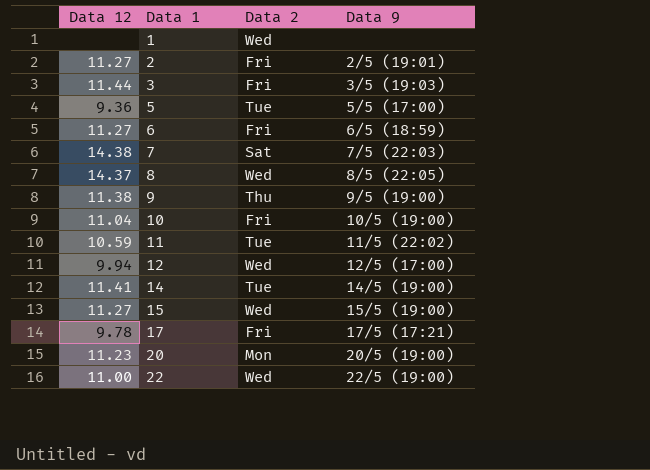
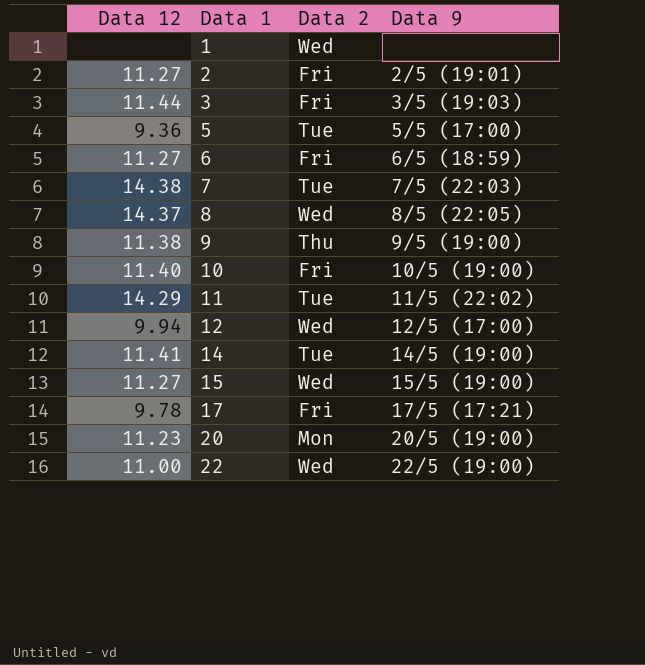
7 | Data 2: Sat -> Tue
10 | Data 12: 11.04 -> 11.40
11 | Data 12: 10.59 -> 14.29

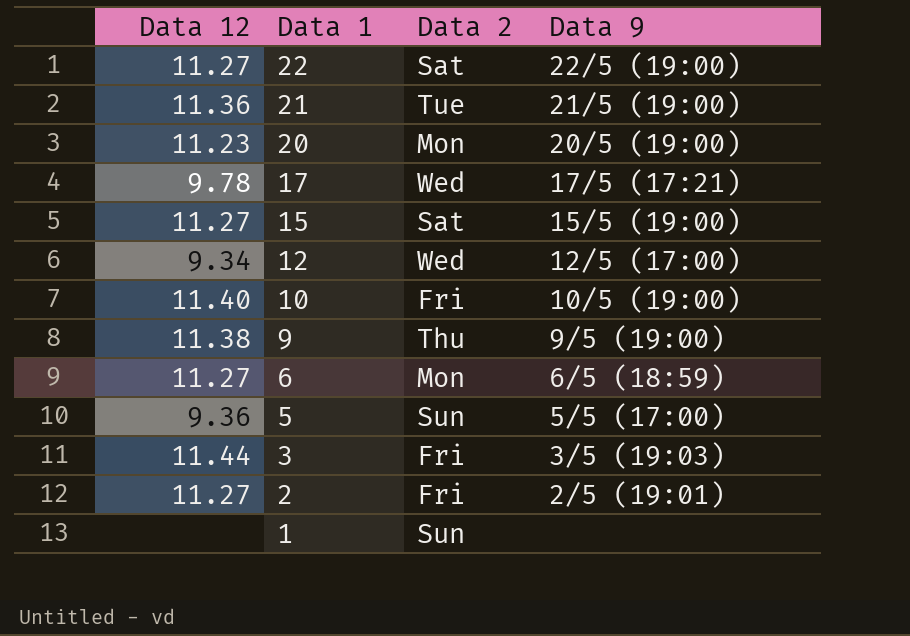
row order: Data 1 ascending -> Data 1 descending
row 7: 14.38 | Tue | 7/5 (22:03) -> none
row 8: 14.37 | Wed | 8/5 (22:05) -> none
row 11: 14.29 | Tue | 11/5 (22:02) -> none
row 14: 11.41 | Tue | 14/5 (19:00) -> none
22 | Data 12: 11.00 -> 11.27
22 | Data 2: Wed -> Sat
row 21: none -> 11.36 | Tue | 21/5 (19:00)
17 | Data 2: Fri -> Wed
15 | Data 2: Wed -> Sat
12 | Data 12: 9.94 -> 9.34
6 | Data 2: Fri -> Mon
5 | Data 2: Tue -> Sun
1 | Data 2: Wed -> Sun

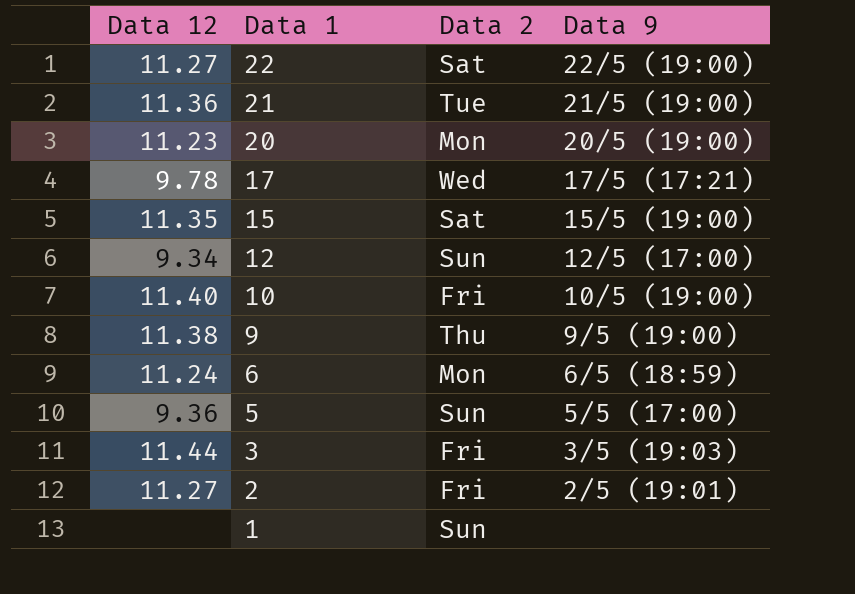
15 | Data 12: 11.27 -> 11.35
12 | Data 2: Wed -> Sun
6 | Data 12: 11.27 -> 11.24

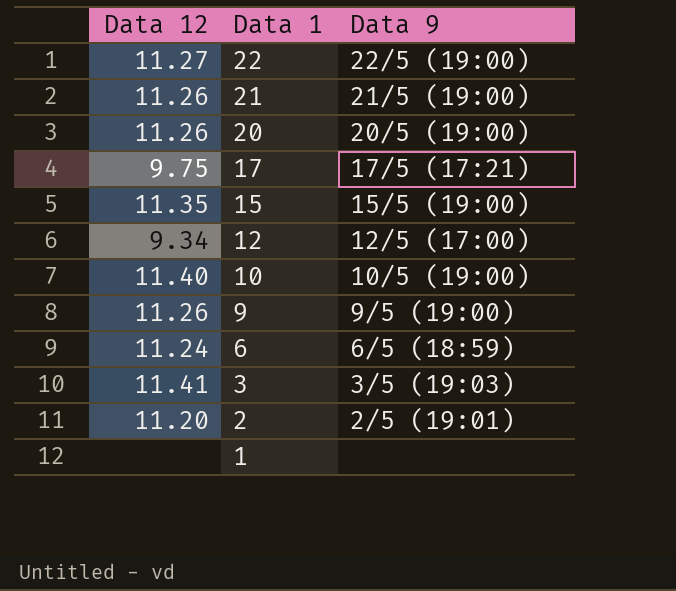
column Data 2 | position: 3 -> none
row 5: 9.36 | Sun | 5/5 (17:00) -> none
21 | Data 12: 11.36 -> 11.26
20 | Data 12: 11.23 -> 11.26
17 | Data 12: 9.78 -> 9.75
9 | Data 12: 11.38 -> 11.26
3 | Data 12: 11.44 -> 11.41
2 | Data 12: 11.27 -> 11.20

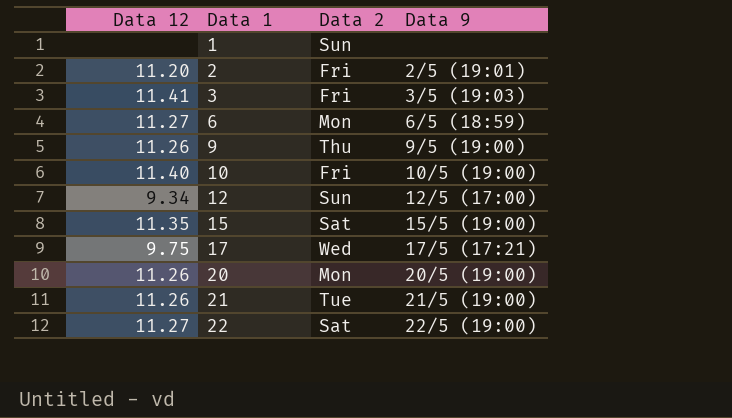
row order: Data 1 descending -> Data 1 ascending
column Data 2 | position: none -> 3
6 | Data 12: 11.24 -> 11.27

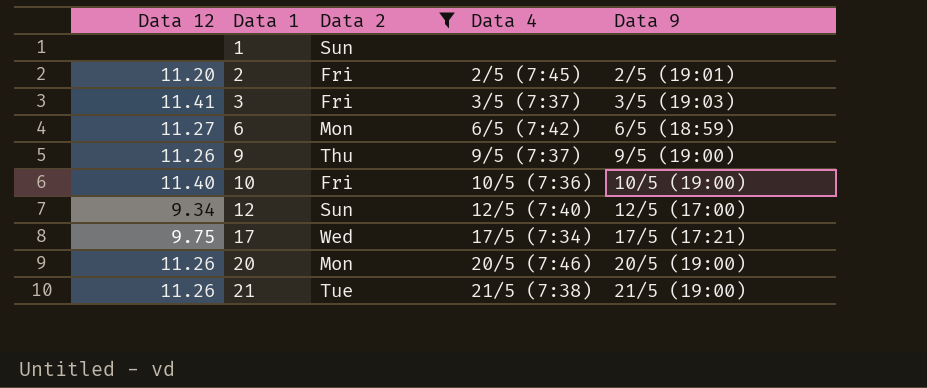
filter: none -> Data 2 != Sat
column Data 4 | position: none -> 4

